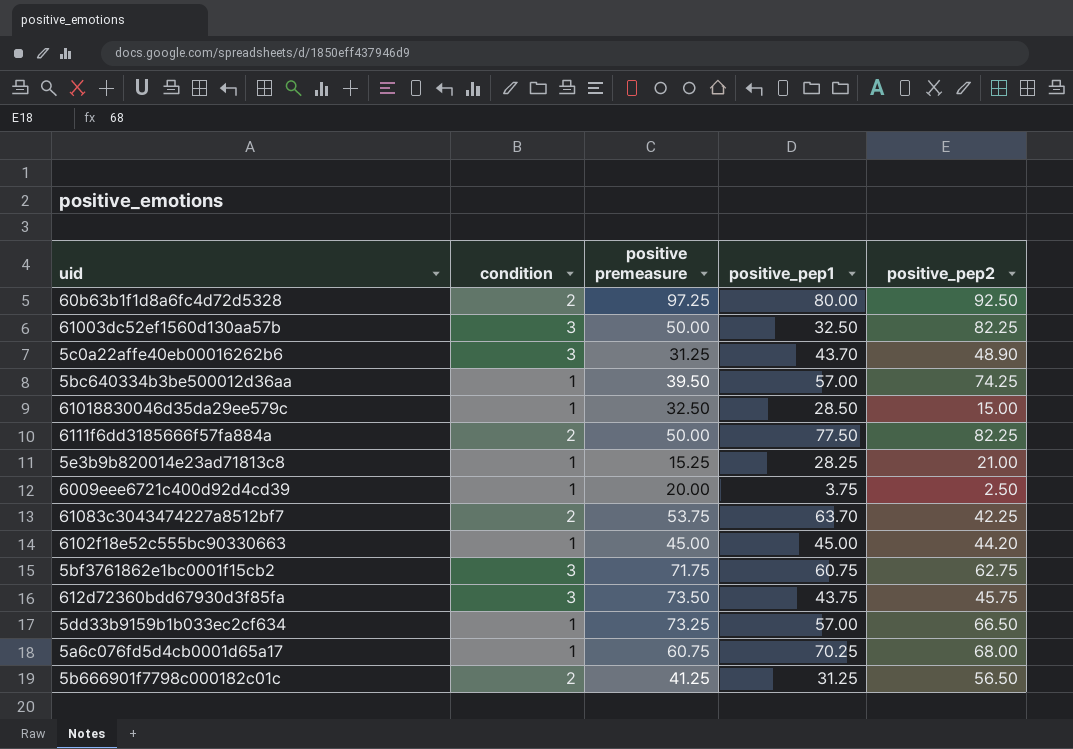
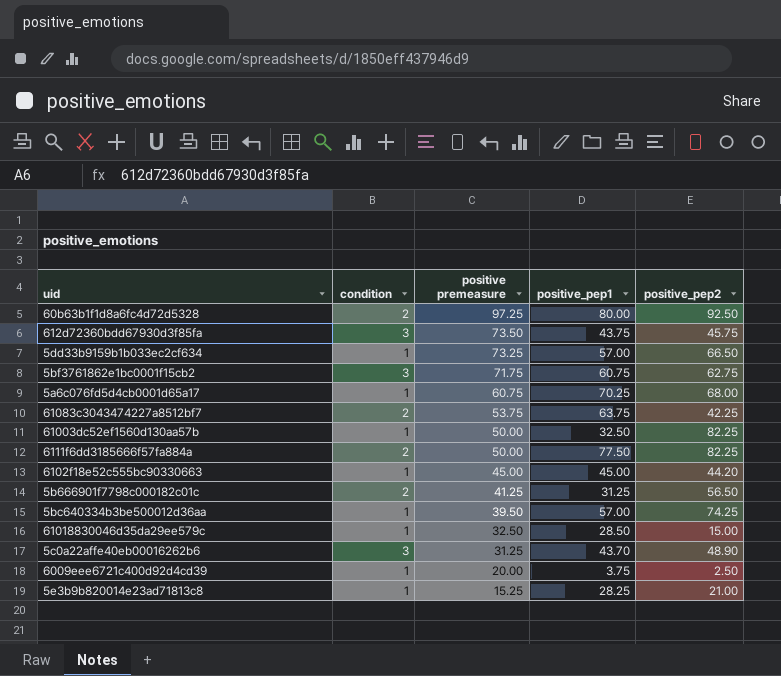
row order: none -> positive premeasure descending
61083c3043474227a8512bf7 | positive_pep1: 63.70 -> 63.75
61003dc52ef1560d130aa57b | condition: 3 -> 1

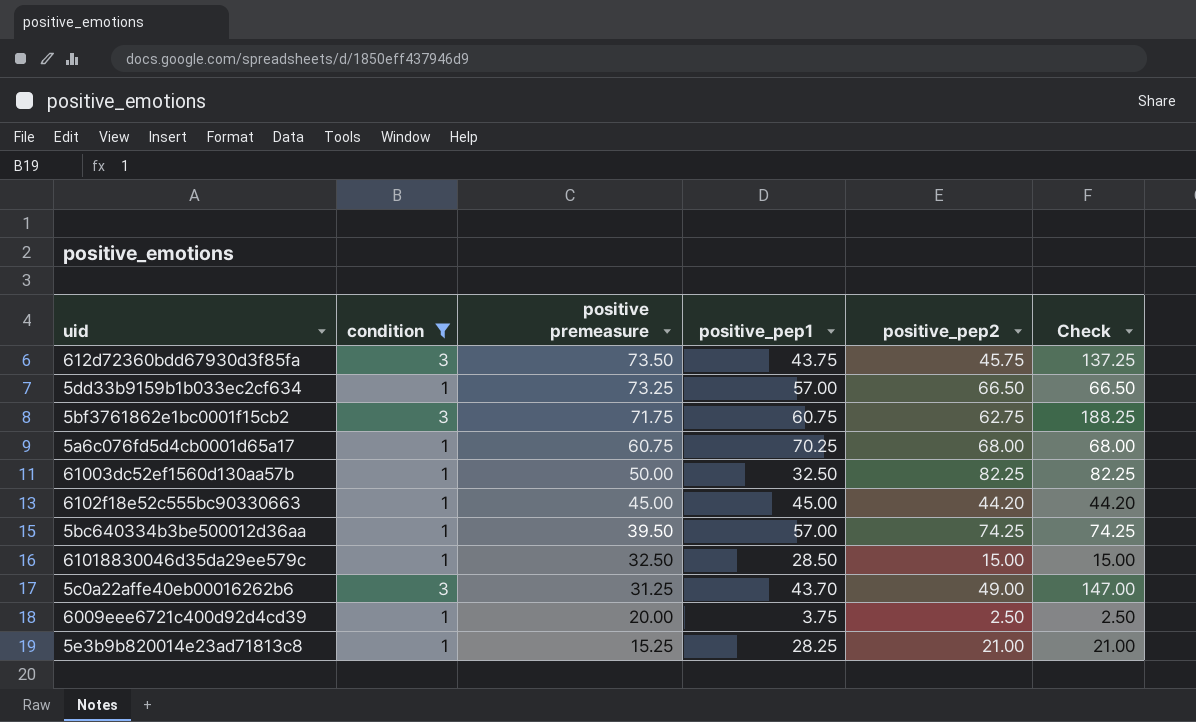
filter: none -> condition != 2
column Check | formula: none -> [condition] * [positive_pep2]
5c0a22affe40eb00016262b6 | positive_pep2: 48.90 -> 49.00

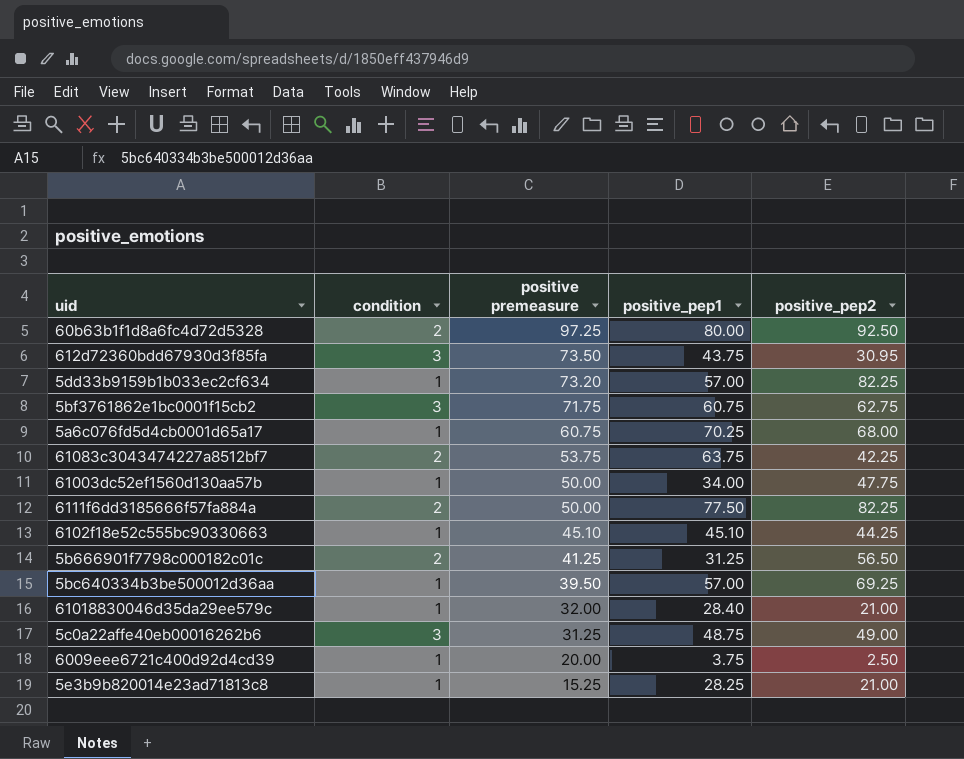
filter: condition != 2 -> none
column Check | formula: [condition] * [positive_pep2] -> none
612d72360bdd67930d3f85fa | positive_pep2: 45.75 -> 30.95
5dd33b9159b1b033ec2cf634 | positive premeasure: 73.25 -> 73.20
5dd33b9159b1b033ec2cf634 | positive_pep2: 66.50 -> 82.25
61003dc52ef1560d130aa57b | positive_pep1: 32.50 -> 34.00
61003dc52ef1560d130aa57b | positive_pep2: 82.25 -> 47.75
6102f18e52c555bc90330663 | positive premeasure: 45.00 -> 45.10
6102f18e52c555bc90330663 | positive_pep1: 45.00 -> 45.10
6102f18e52c555bc90330663 | positive_pep2: 44.20 -> 44.25
5bc640334b3be500012d36aa | positive_pep2: 74.25 -> 69.25
61018830046d35da29ee579c | positive premeasure: 32.50 -> 32.00
61018830046d35da29ee579c | positive_pep1: 28.50 -> 28.40
61018830046d35da29ee579c | positive_pep2: 15.00 -> 21.00
5c0a22affe40eb00016262b6 | positive_pep1: 43.70 -> 48.75

